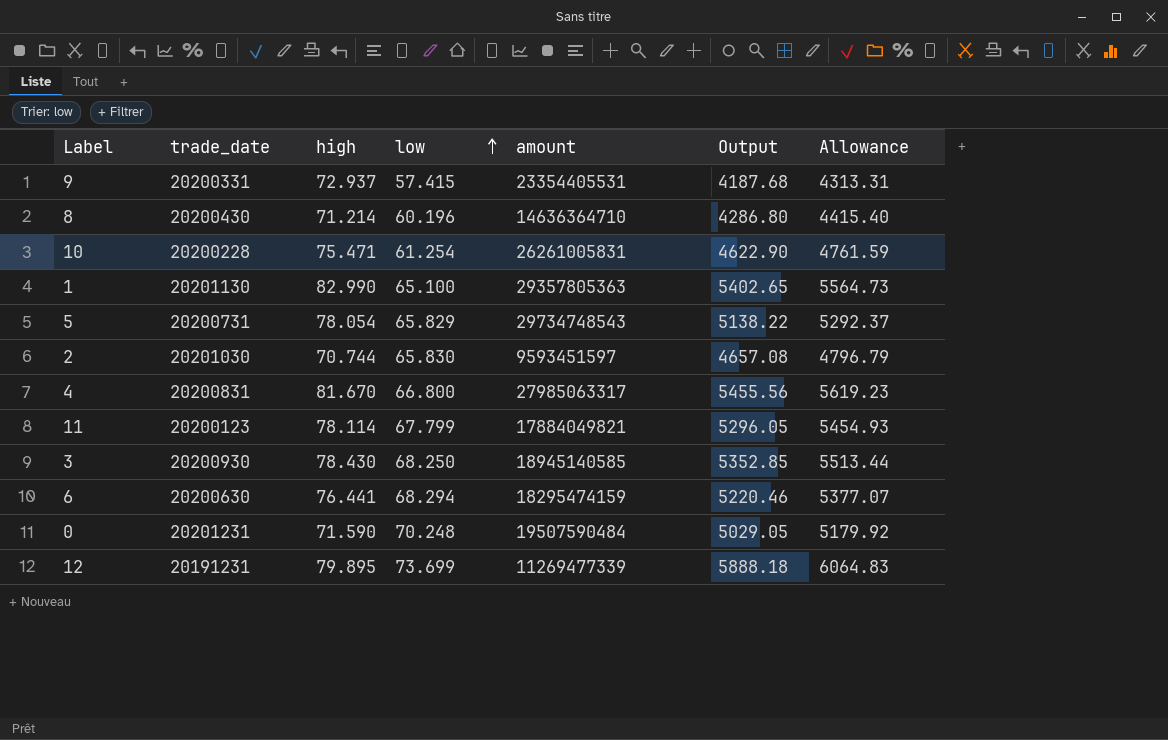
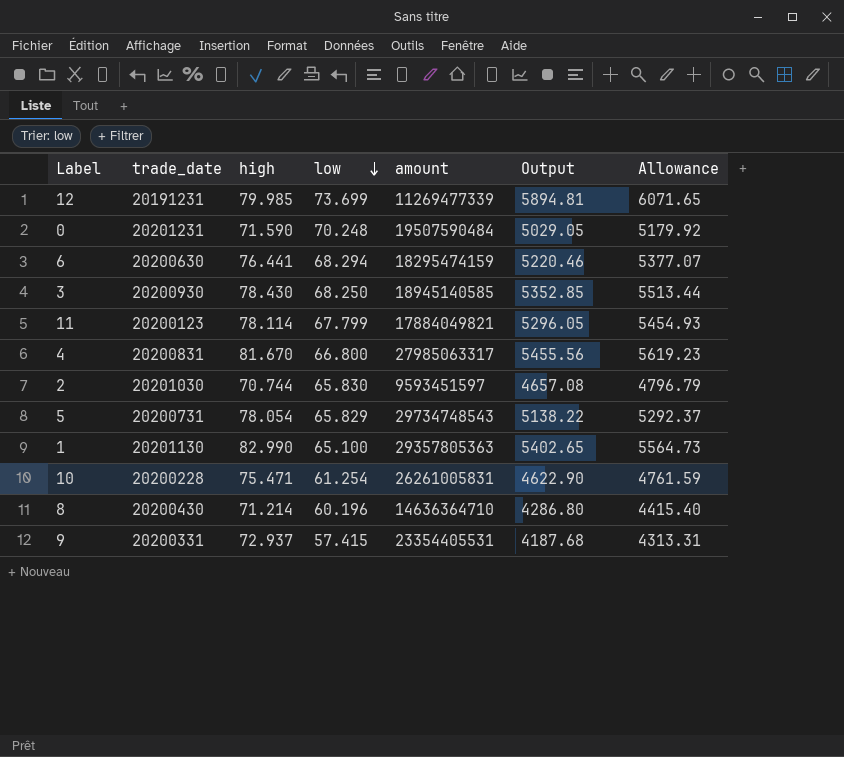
row order: low ascending -> low descending
12 | high: 79.895 -> 79.985
12 | Output: 5888.18 -> 5894.81
12 | Allowance: 6064.83 -> 6071.65

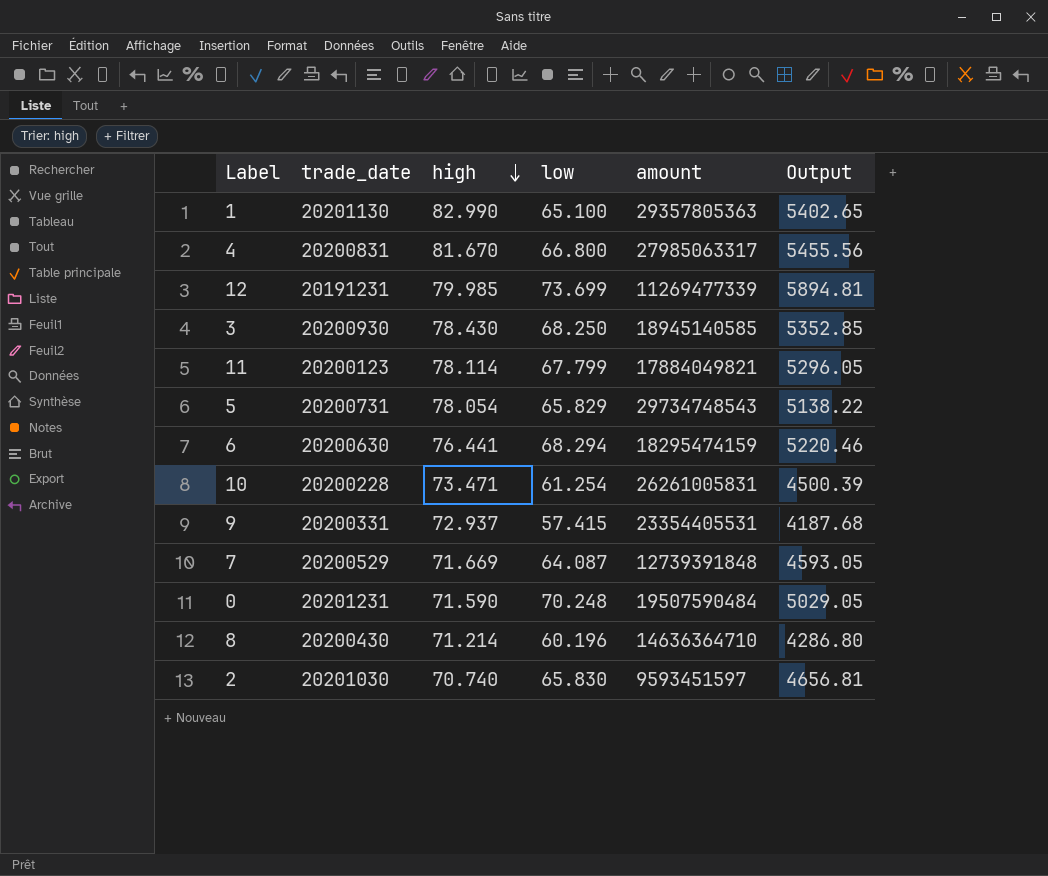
row order: low descending -> high descending
column Allowance | formula: [Output] * 1.03 -> none
10 | high: 75.471 -> 73.471
10 | Output: 4622.90 -> 4500.39
row 7: none -> 20200529 | 71.669 | 64.087 | 12739391848 | 4593.05
2 | high: 70.744 -> 70.740
2 | Output: 4657.08 -> 4656.81

